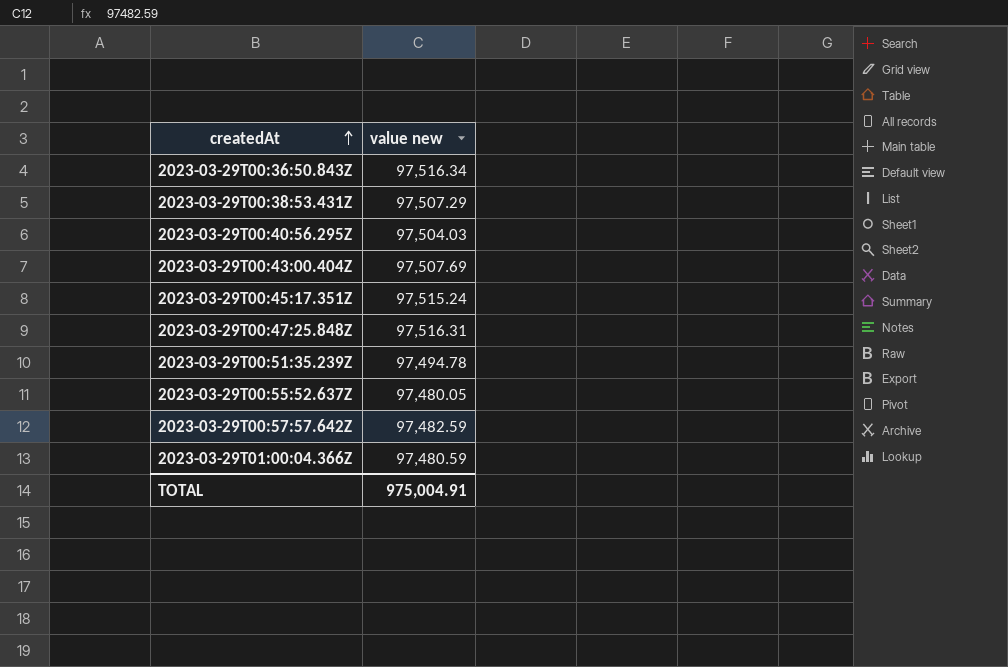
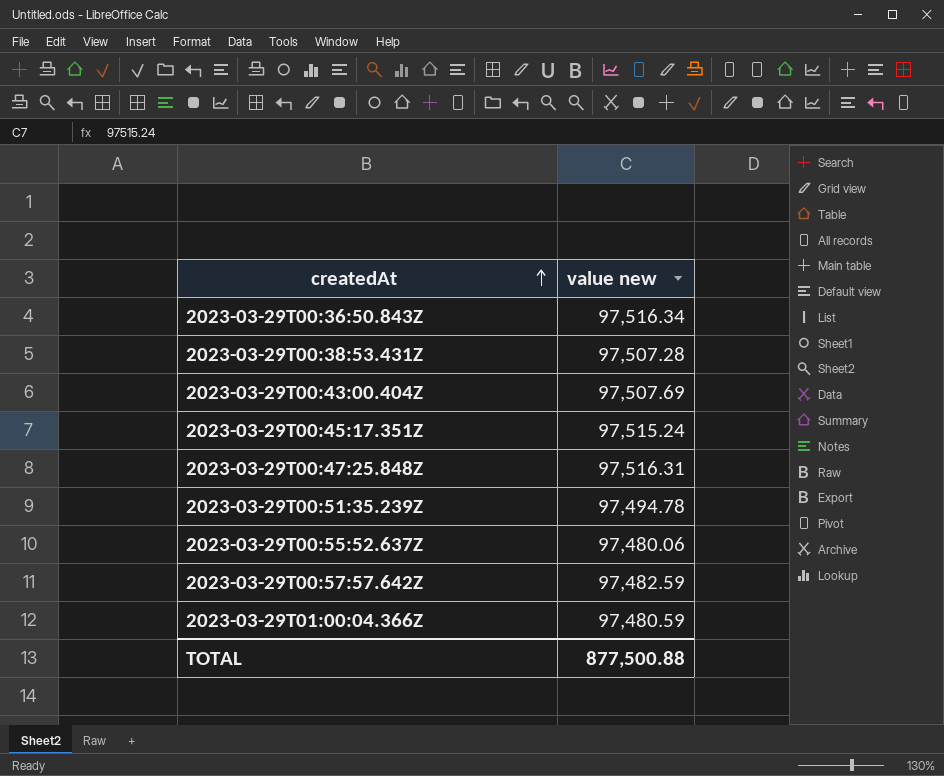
row 2023-03-29T00:40:56.295Z: 97,504.03 -> none
2023-03-29T00:38:53.431Z | value new: 97,507.29 -> 97,507.28
2023-03-29T00:55:52.637Z | value new: 97,480.05 -> 97,480.06
TOTAL | value new: 975,004.91 -> 877,500.88

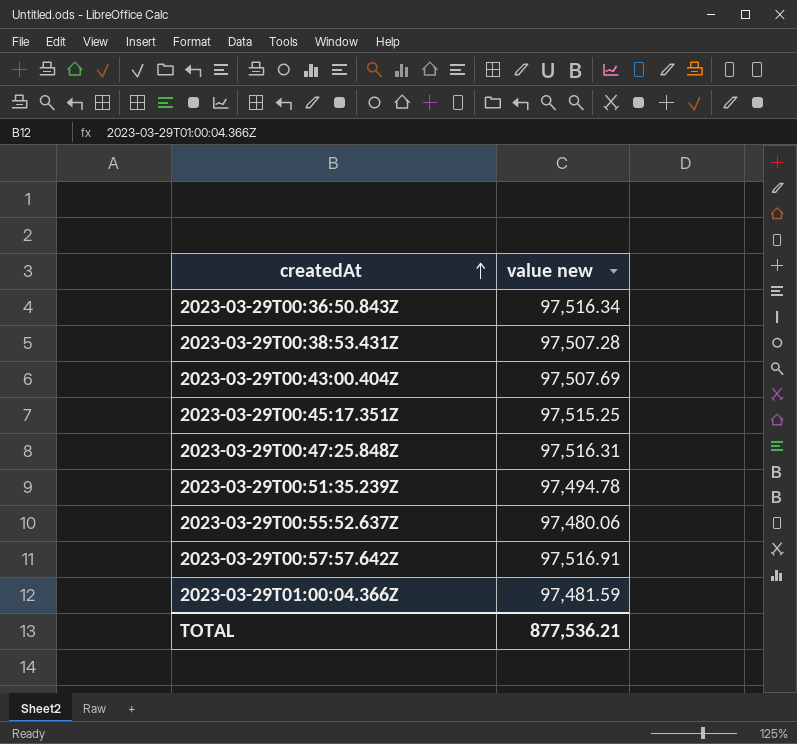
2023-03-29T00:45:17.351Z | value new: 97,515.24 -> 97,515.25
2023-03-29T00:57:57.642Z | value new: 97,482.59 -> 97,516.91
2023-03-29T01:00:04.366Z | value new: 97,480.59 -> 97,481.59
TOTAL | value new: 877,500.88 -> 877,536.21

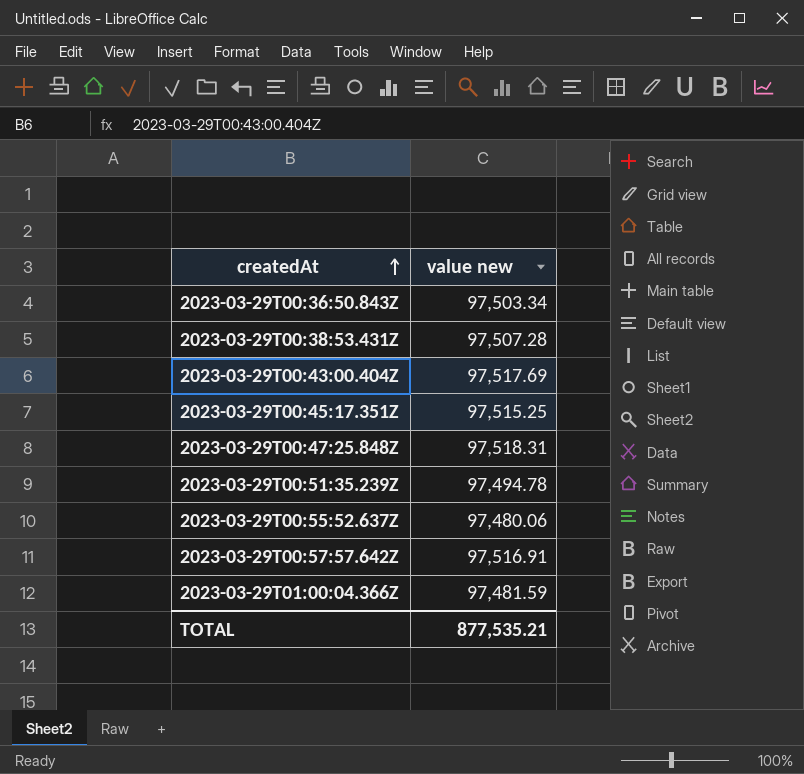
2023-03-29T00:36:50.843Z | value new: 97,516.34 -> 97,503.34
2023-03-29T00:43:00.404Z | value new: 97,507.69 -> 97,517.69
2023-03-29T00:47:25.848Z | value new: 97,516.31 -> 97,518.31
TOTAL | value new: 877,536.21 -> 877,535.21

